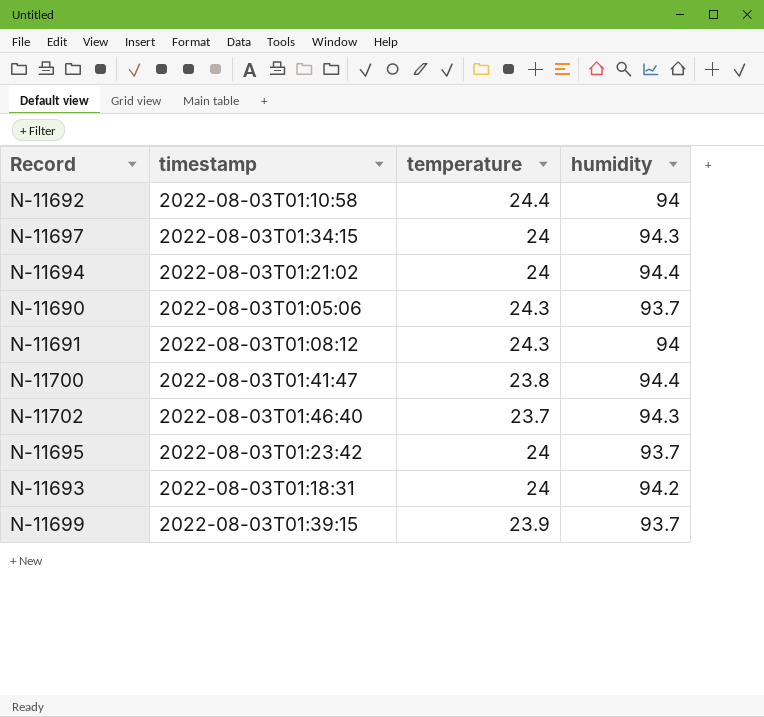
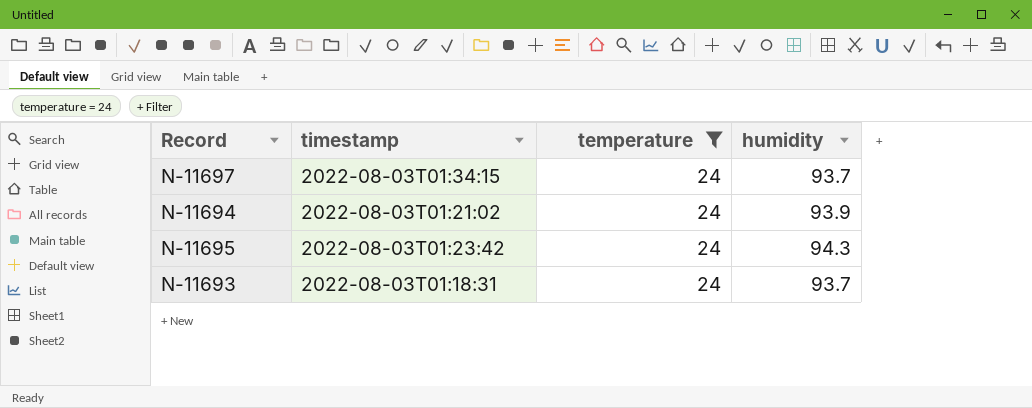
filter: none -> temperature = 24
N-11697 | humidity: 94.3 -> 93.7
N-11694 | humidity: 94.4 -> 93.9
N-11695 | humidity: 93.7 -> 94.3
N-11693 | humidity: 94.2 -> 93.7

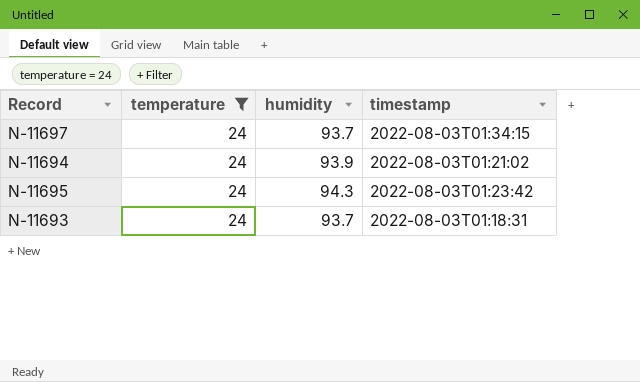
column timestamp | position: 2 -> 4

